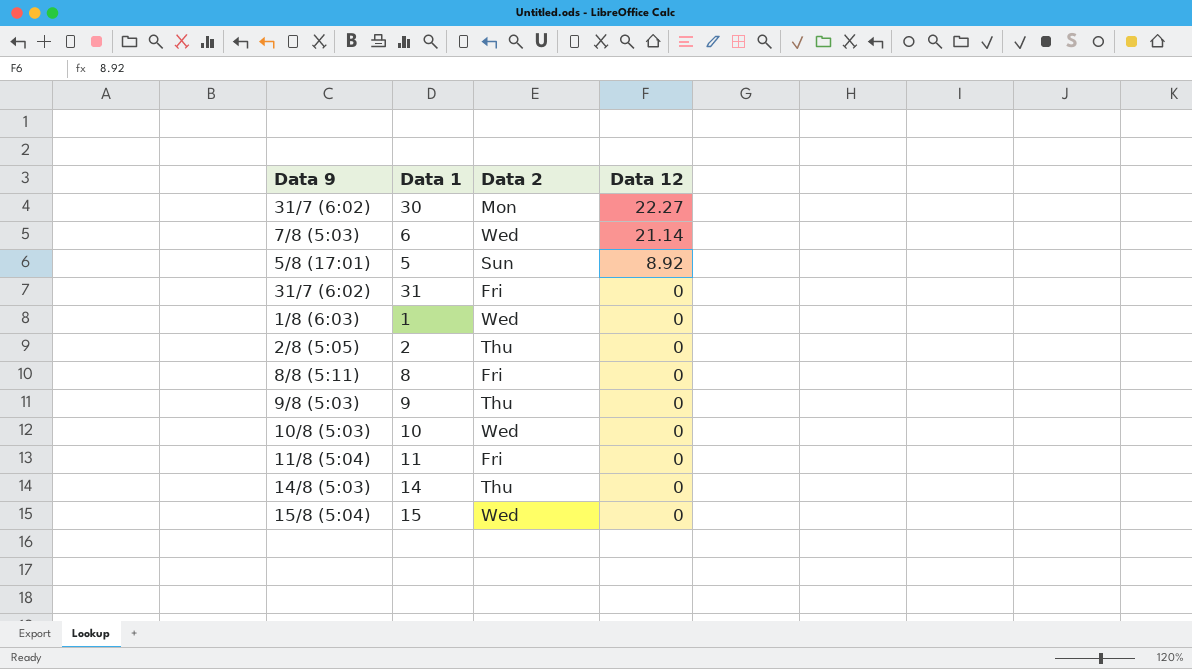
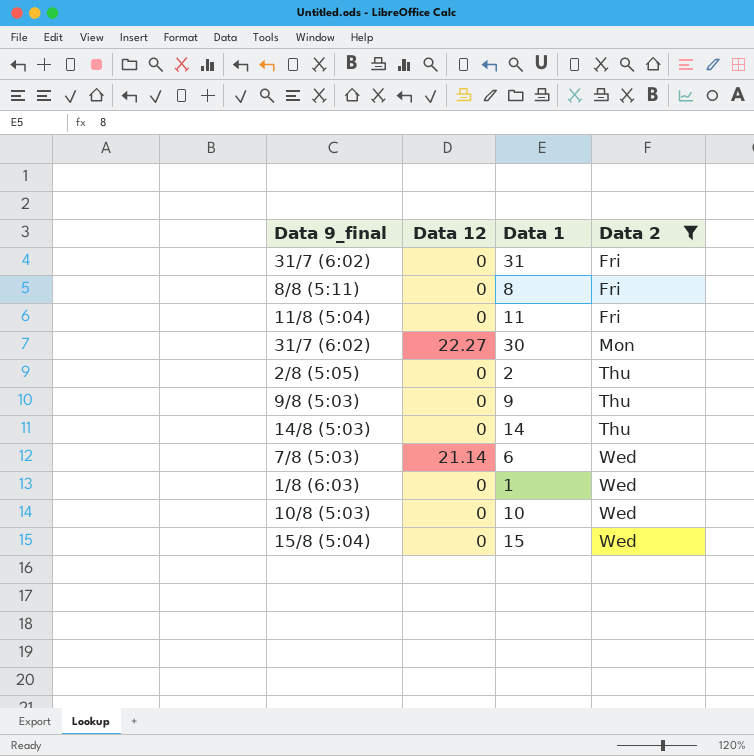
filter: none -> Data 2 != Sun
row order: Data 12 descending -> Data 2 ascending
column name: Data 9 -> Data 9_final
column Data 12 | position: 4 -> 2

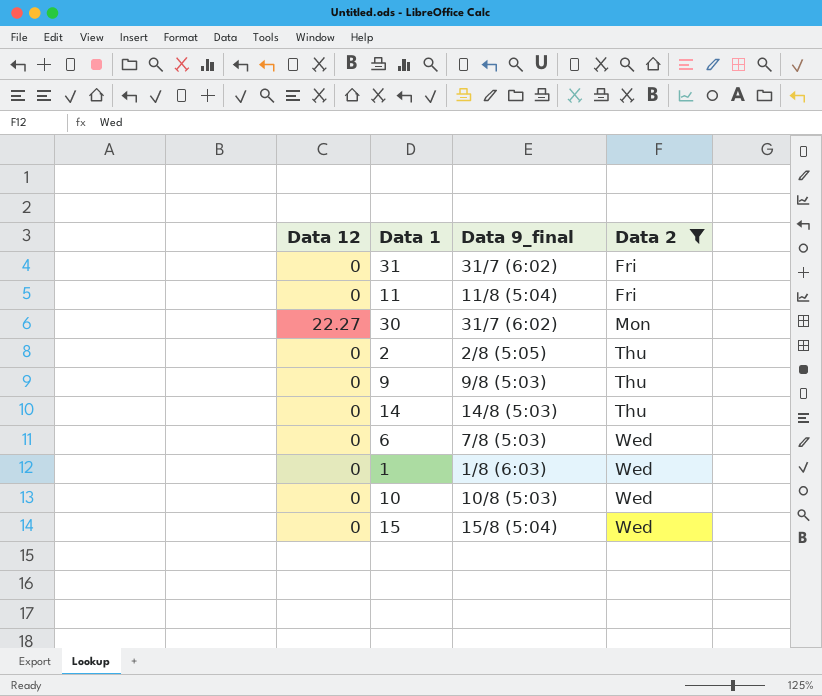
column Data 9_final | position: 1 -> 3
row 8: 8/8 (5:11) | 0 | Fri -> none
6 | Data 12: 21.14 -> 0

